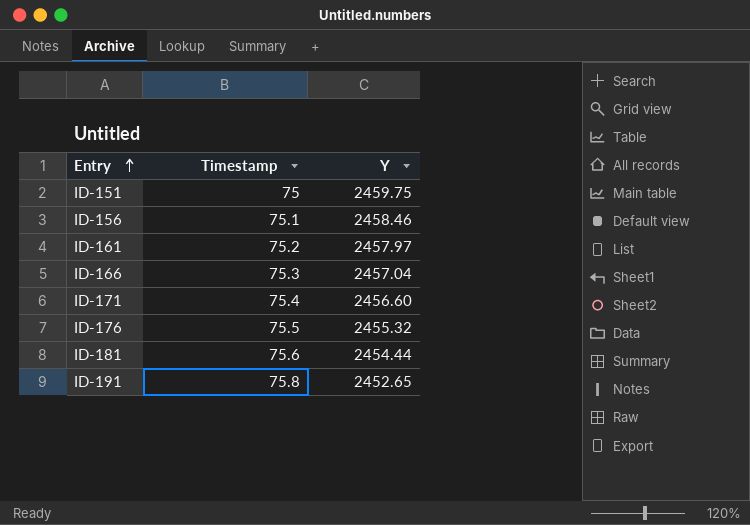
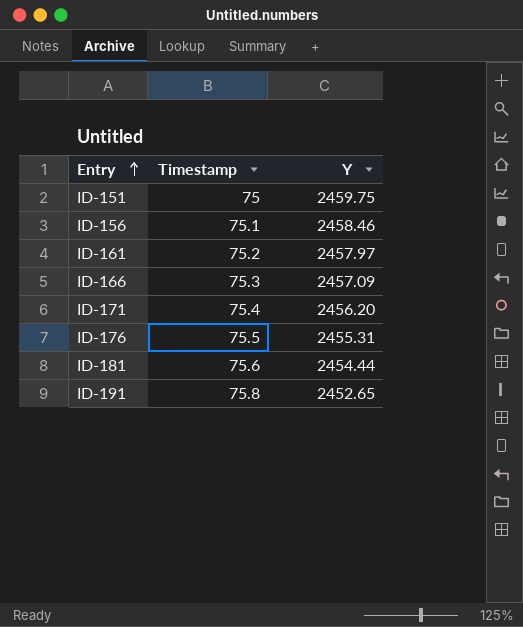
ID-166 | Y: 2457.04 -> 2457.09
ID-171 | Y: 2456.60 -> 2456.20
ID-176 | Y: 2455.32 -> 2455.31

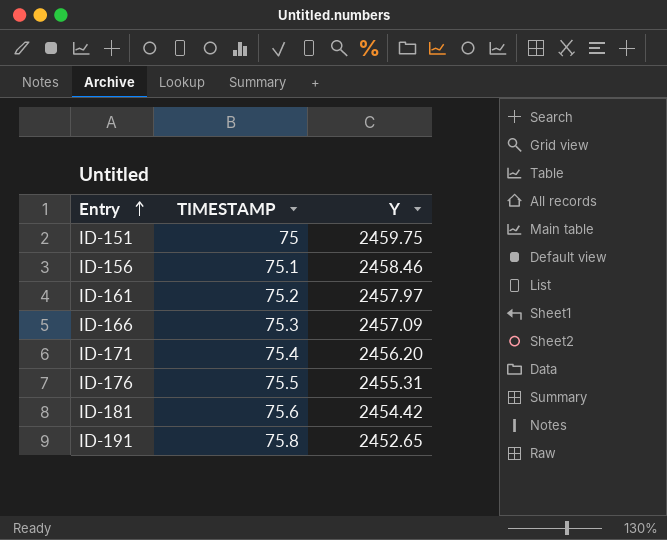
column name: Timestamp -> TIMESTAMP
ID-181 | Y: 2454.44 -> 2454.42

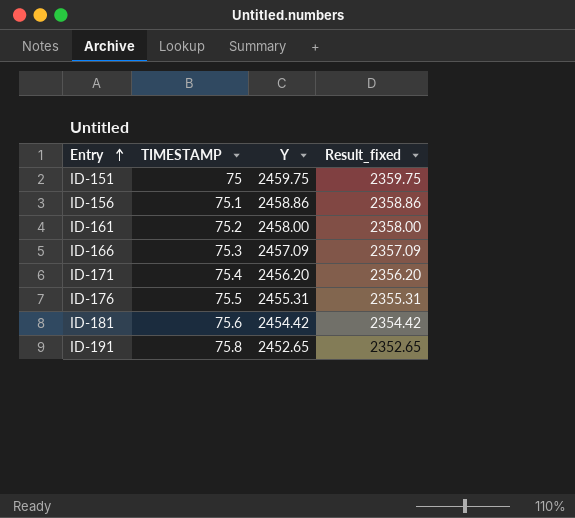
column Result_fixed | formula: none -> [Y] - 100
ID-156 | Y: 2458.46 -> 2458.86
ID-161 | Y: 2457.97 -> 2458.00

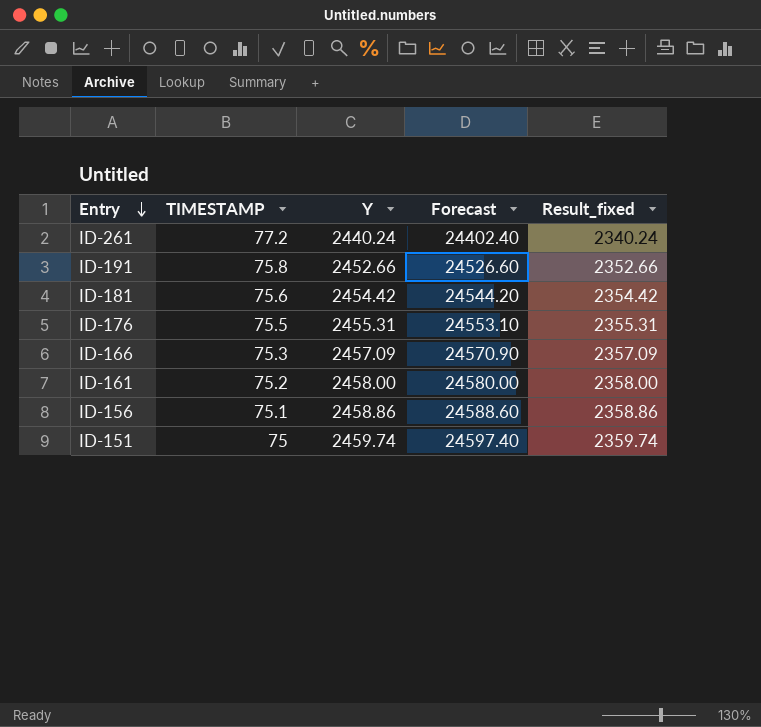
row order: Entry ascending -> Entry descending
column Forecast | formula: none -> [Y] * 10
row ID-171: 75.4 | 2456.20 | 2356.20 -> none
row ID-261: none -> 77.2 | 2440.24 | 24402.40 | 2340.24
ID-191 | Y: 2452.65 -> 2452.66
ID-191 | Result_fixed: 2352.65 -> 2352.66
ID-151 | Y: 2459.75 -> 2459.74
ID-151 | Result_fixed: 2359.75 -> 2359.74

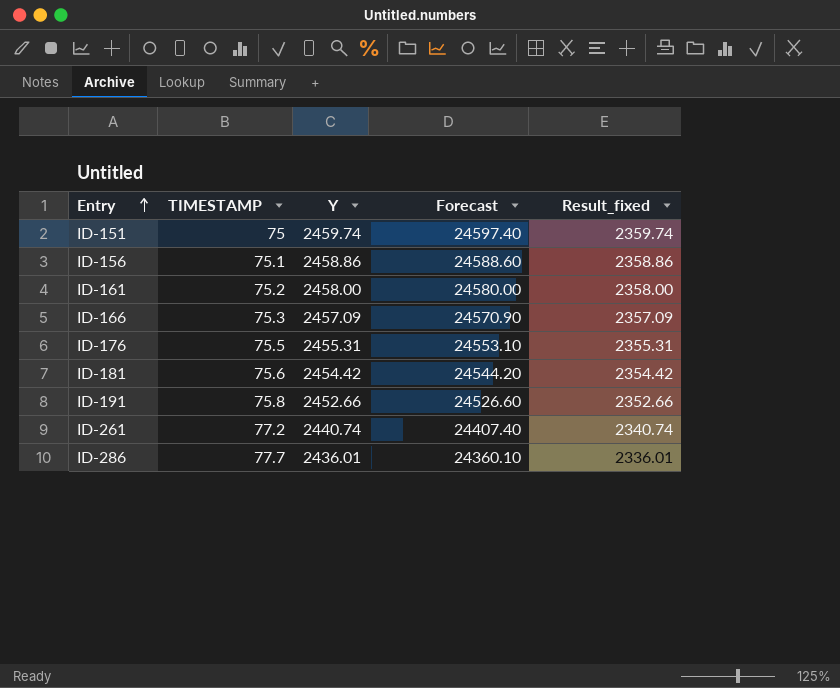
row order: Entry descending -> Entry ascending
ID-261 | Y: 2440.24 -> 2440.74
ID-261 | Forecast: 24402.40 -> 24407.40
ID-261 | Result_fixed: 2340.24 -> 2340.74
row ID-286: none -> 77.7 | 2436.01 | 24360.10 | 2336.01

